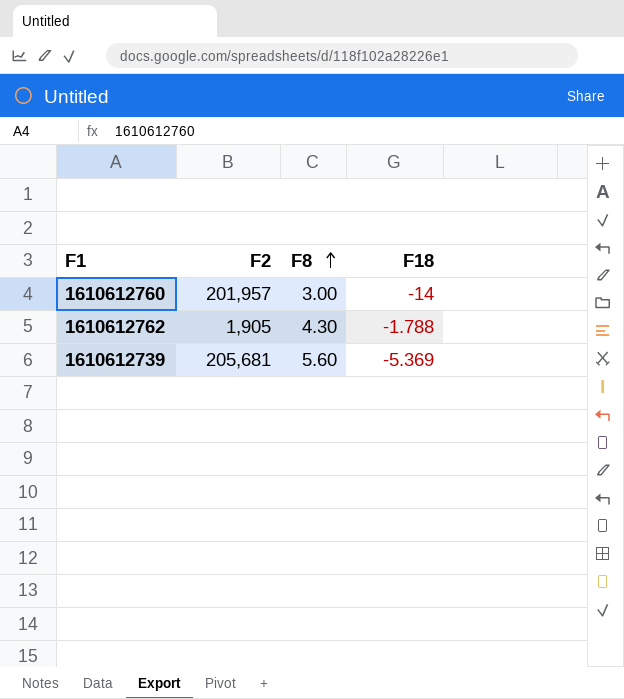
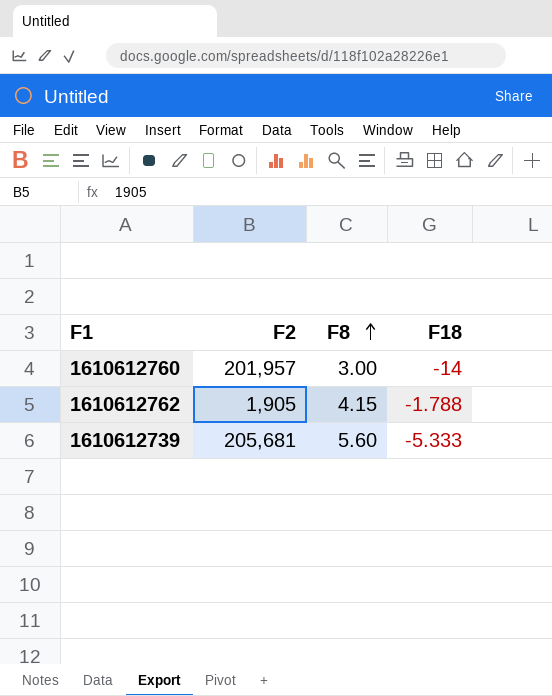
1610612762 | F8: 4.30 -> 4.15
1610612739 | F18: -5.369 -> -5.333

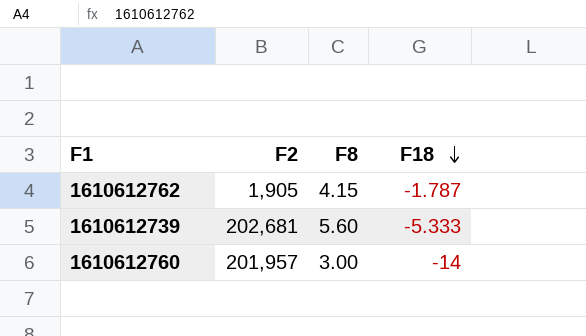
row order: F8 ascending -> F18 descending
1610612762 | F18: -1.788 -> -1.787
1610612739 | F2: 205,681 -> 202,681

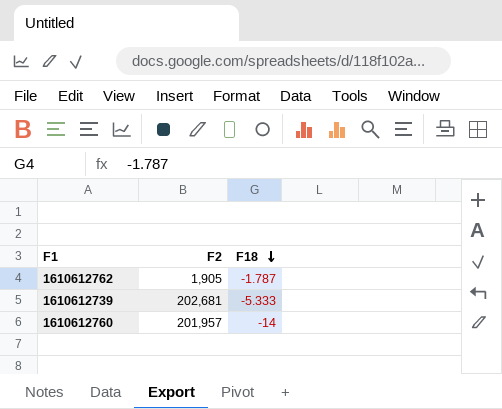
column F8 | position: 3 -> none

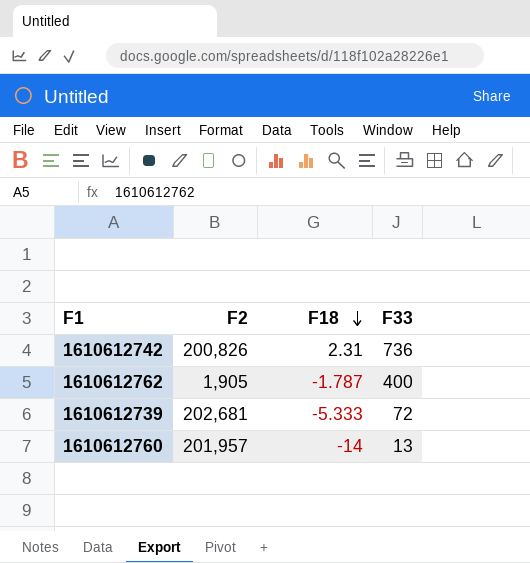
column F33 | position: none -> 4
row 1610612742: none -> 200,826 | 2.31 | 736

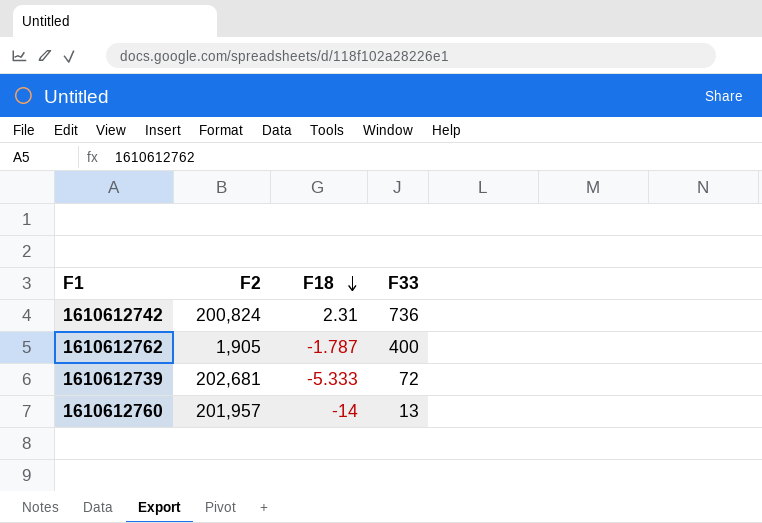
1610612742 | F2: 200,826 -> 200,824

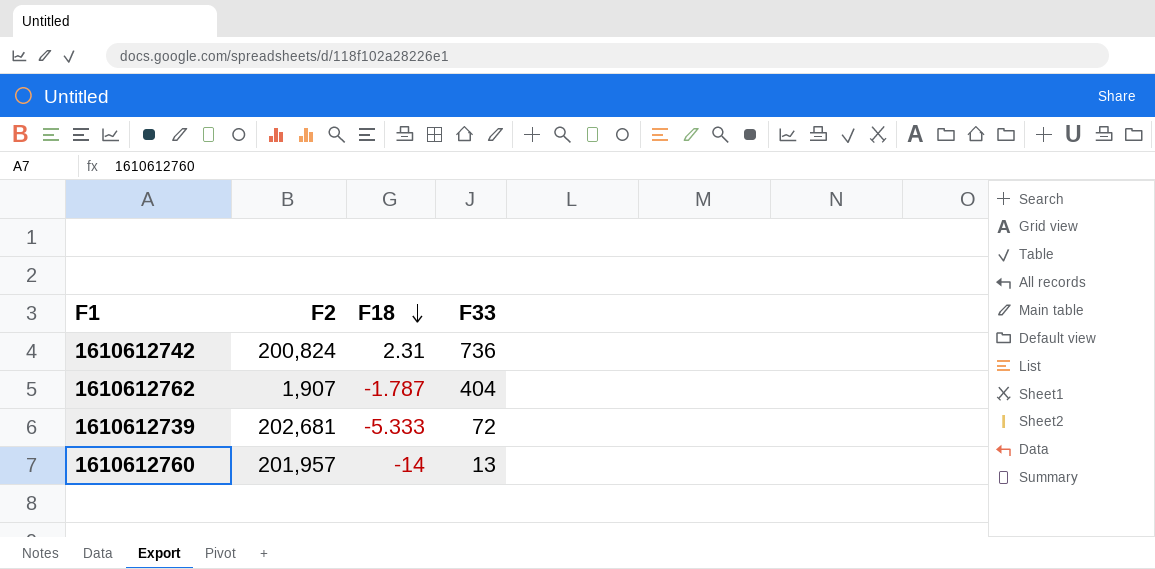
1610612762 | F2: 1,905 -> 1,907
1610612762 | F33: 400 -> 404

